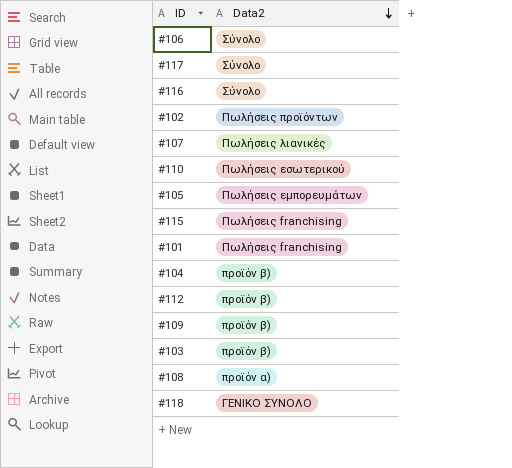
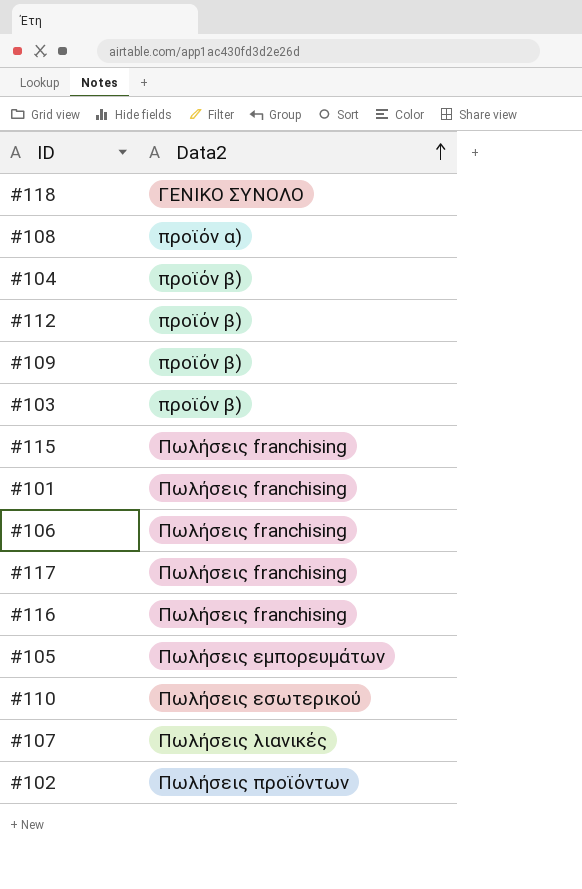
row order: Data2 descending -> Data2 ascending
#106 | Data2: Σύνολο -> Πωλήσεις franchising
#117 | Data2: Σύνολο -> Πωλήσεις franchising
#116 | Data2: Σύνολο -> Πωλήσεις franchising

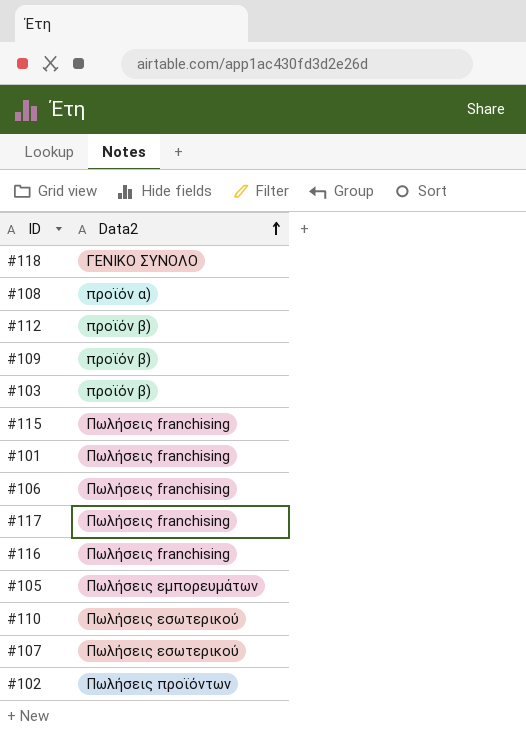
row #104: προϊόν β) -> none
#107 | Data2: Πωλήσεις λιανικές -> Πωλήσεις εσωτερικού

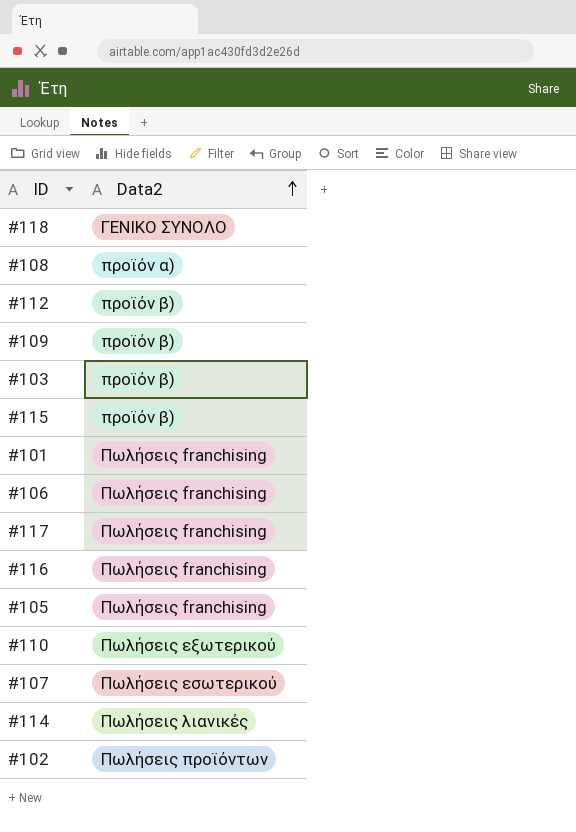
#115 | Data2: Πωλήσεις franchising -> προϊόν β)
#105 | Data2: Πωλήσεις εμπορευμάτων -> Πωλήσεις franchising
#110 | Data2: Πωλήσεις εσωτερικού -> Πωλήσεις εξωτερικού
row #114: none -> Πωλήσεις λιανικές

